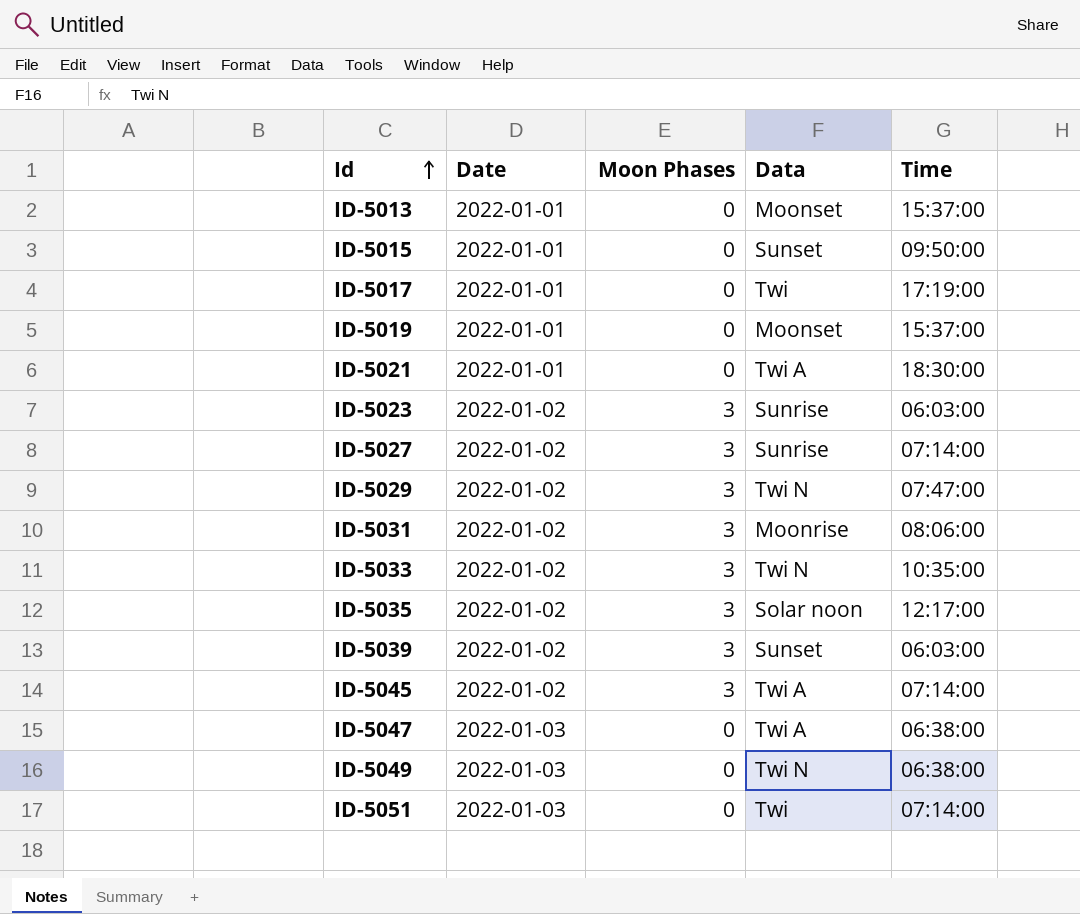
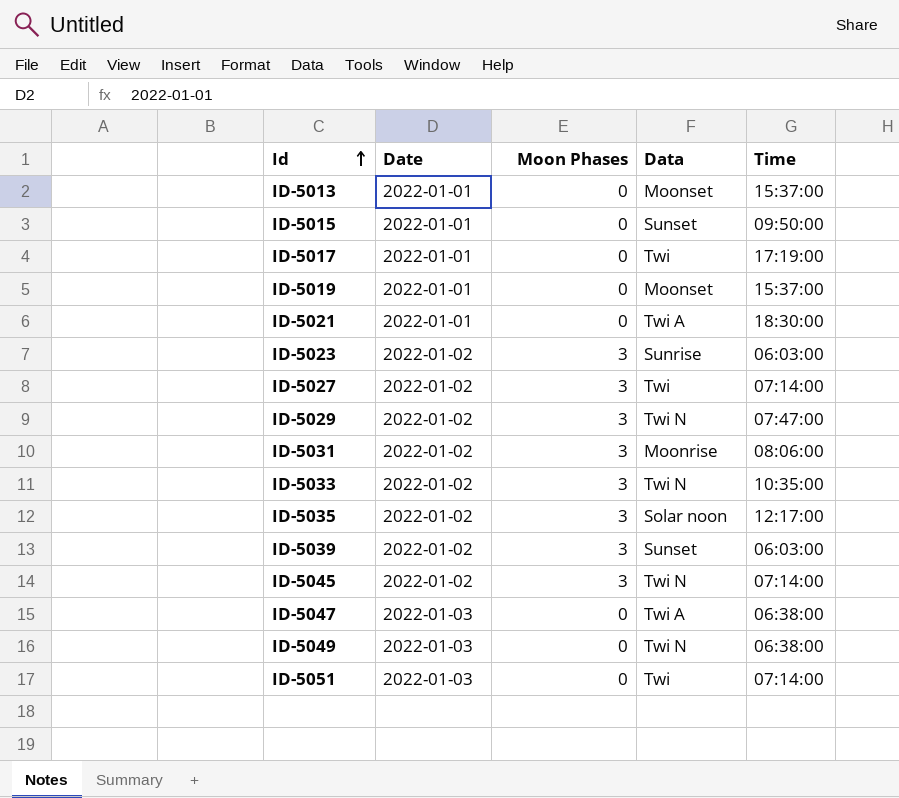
ID-5027 | Data: Sunrise -> Twi
ID-5045 | Data: Twi A -> Twi N

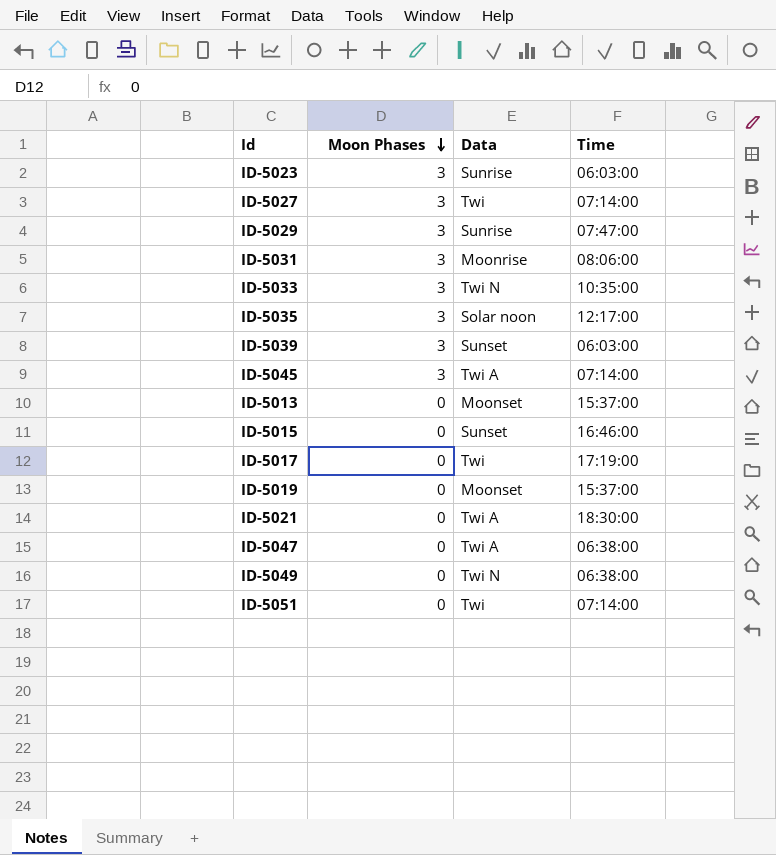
row order: Id ascending -> Moon Phases descending
column Date | position: 2 -> none
ID-5029 | Data: Twi N -> Sunrise
ID-5045 | Data: Twi N -> Twi A
ID-5015 | Time: 09:50:00 -> 16:46:00

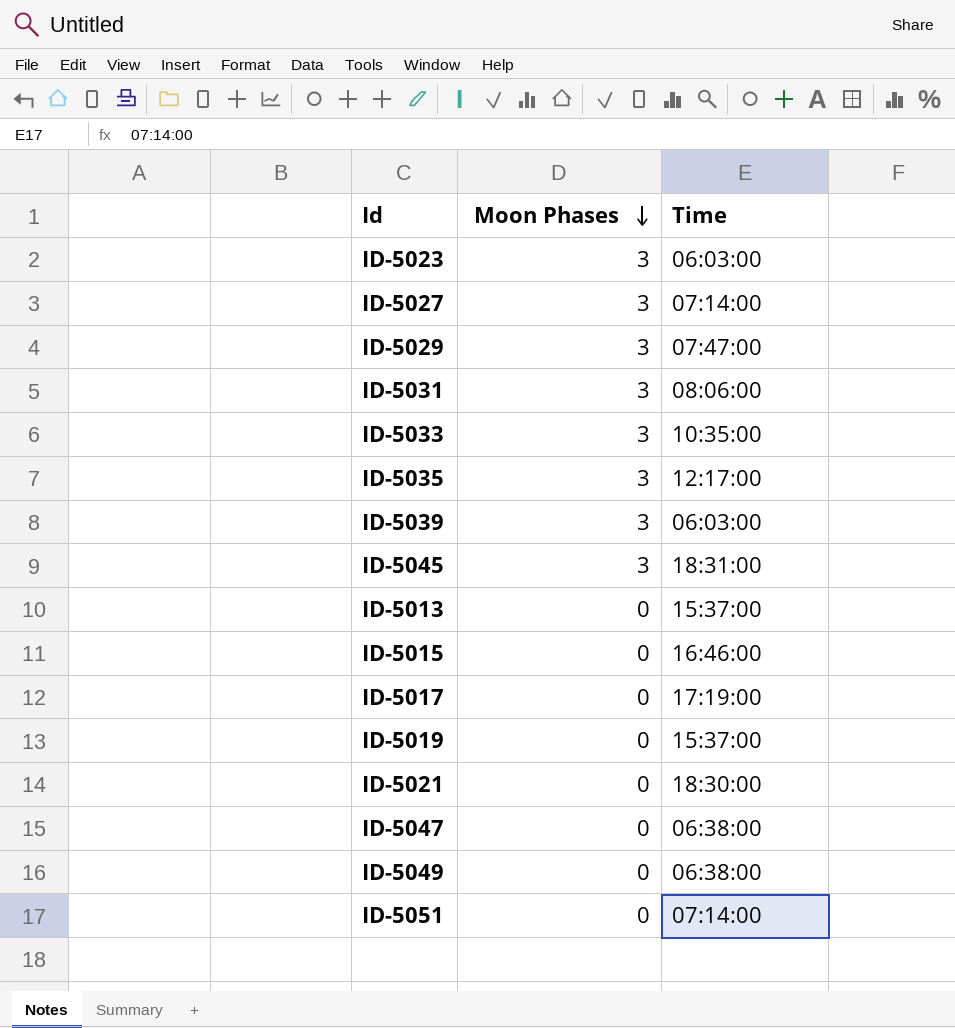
column Data | position: 3 -> none
ID-5045 | Time: 07:14:00 -> 18:31:00

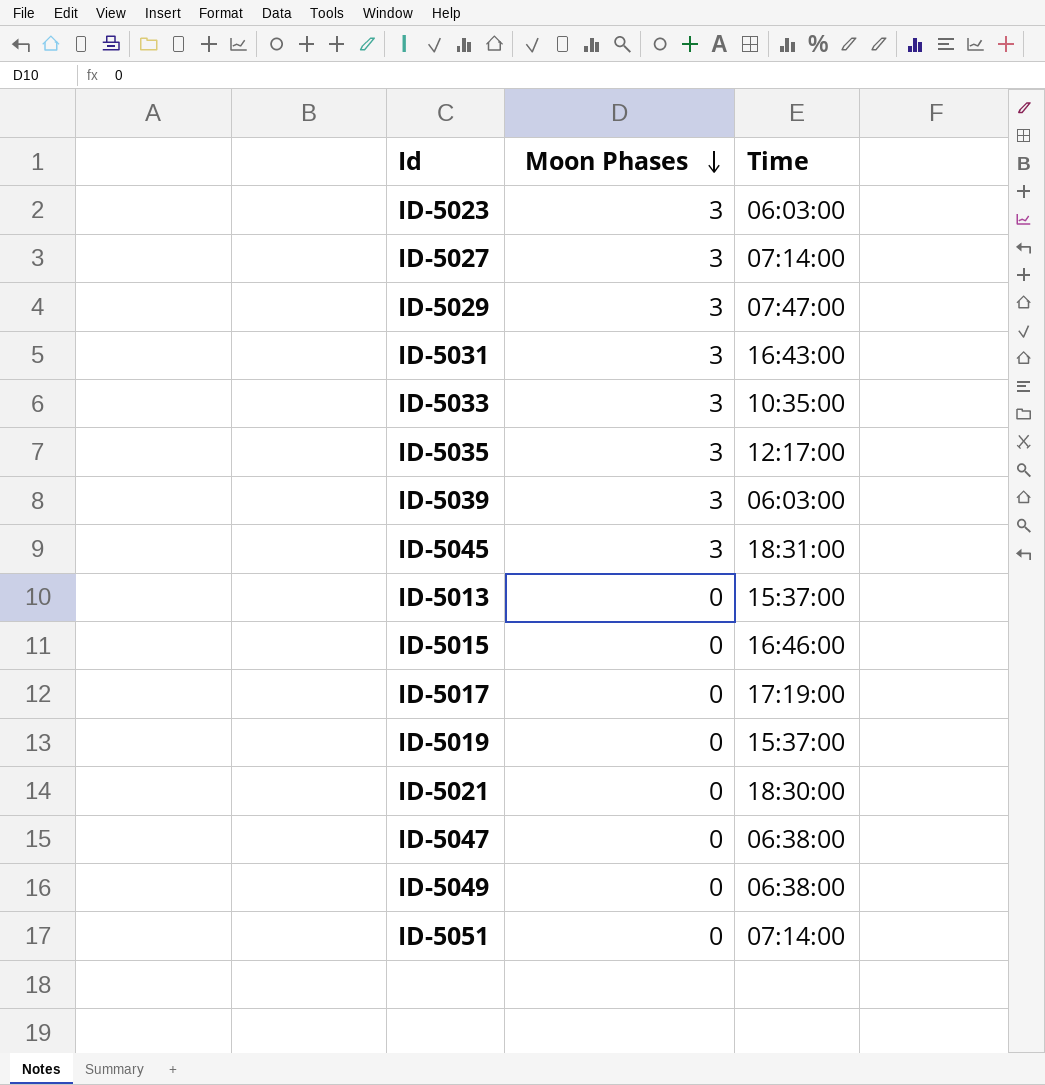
ID-5031 | Time: 08:06:00 -> 16:43:00

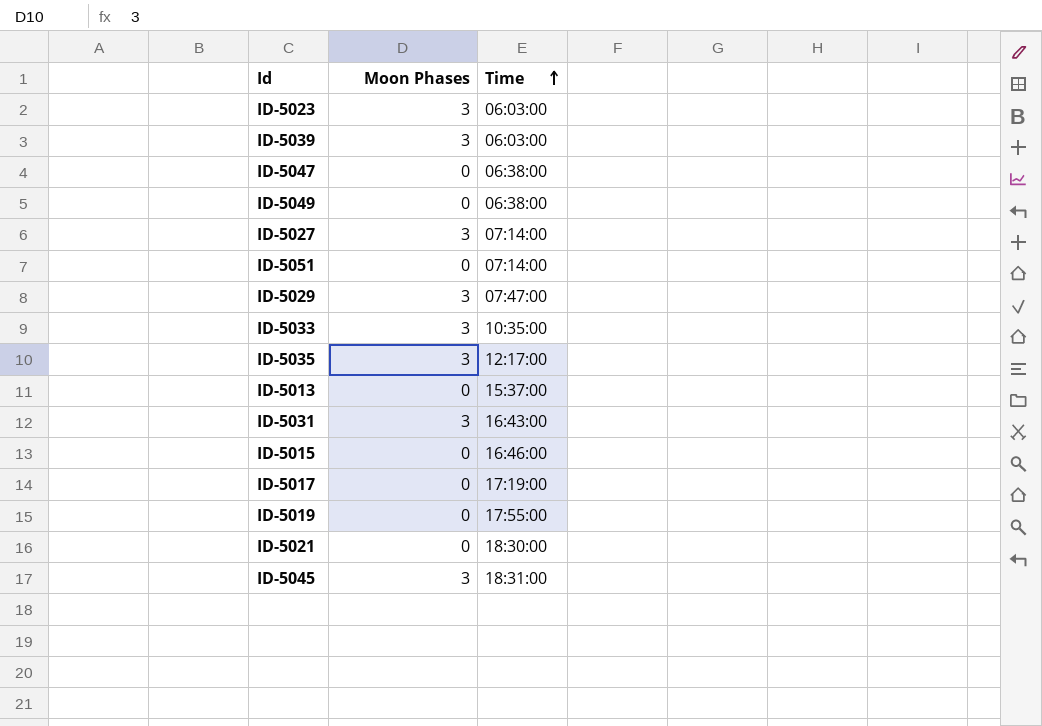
row order: Moon Phases descending -> Time ascending
ID-5019 | Time: 15:37:00 -> 17:55:00

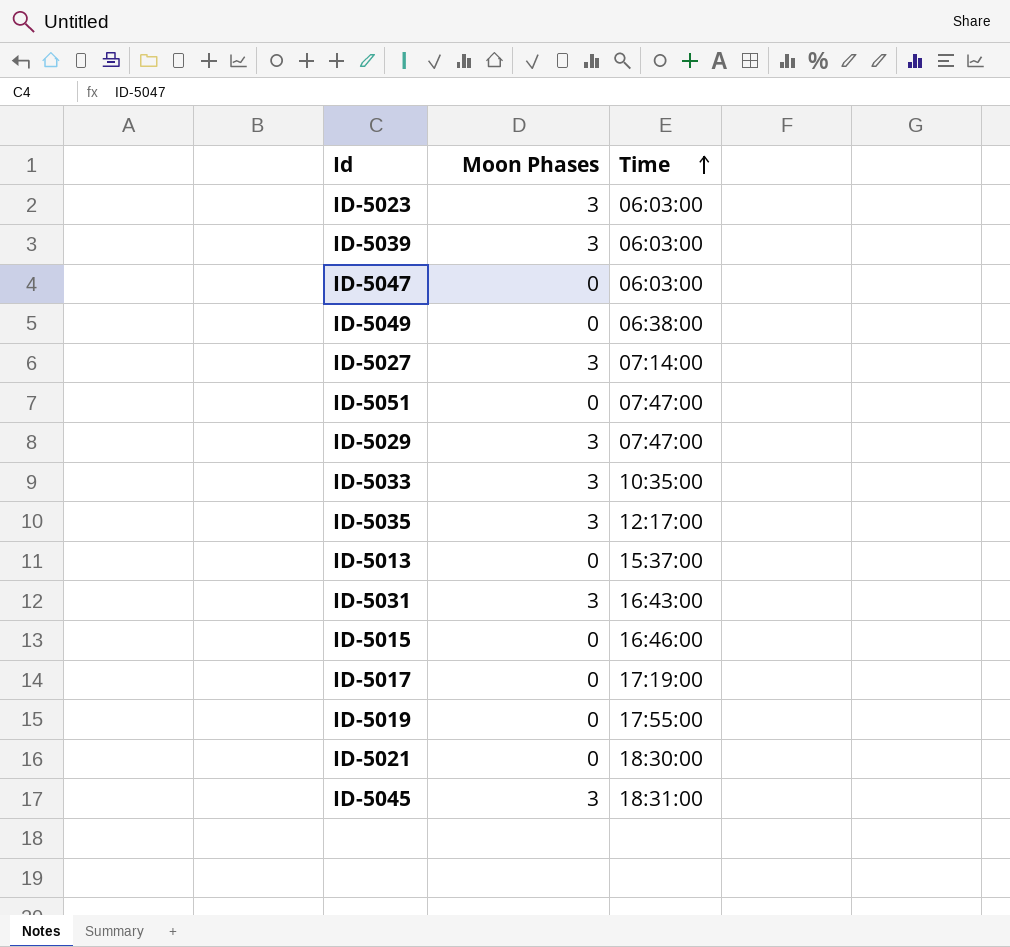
ID-5047 | Time: 06:38:00 -> 06:03:00
ID-5051 | Time: 07:14:00 -> 07:47:00

